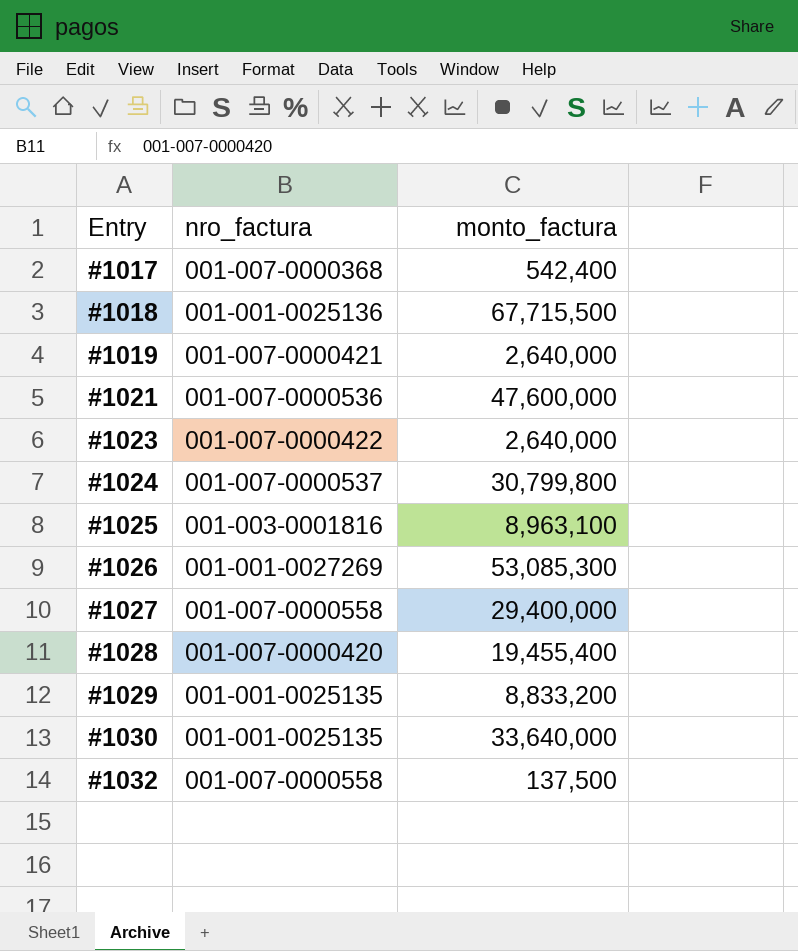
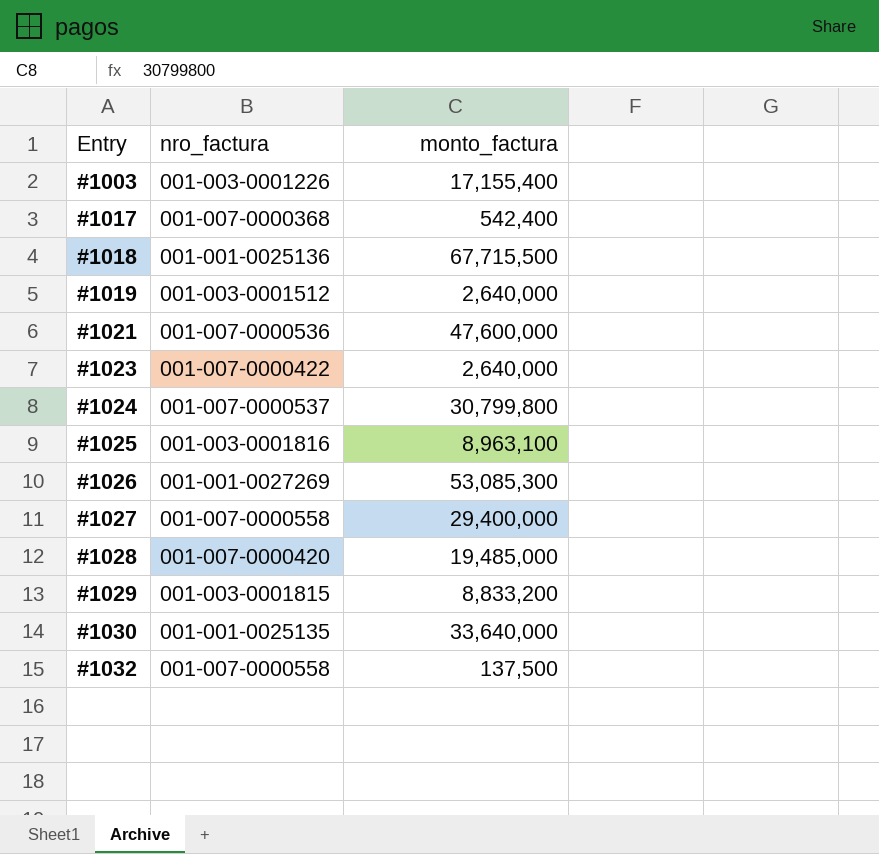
row #1003: none -> 001-003-0001226 | 17,155,400
#1019 | nro_factura: 001-007-0000421 -> 001-003-0001512
#1028 | monto_factura: 19,455,400 -> 19,485,000
#1029 | nro_factura: 001-001-0025135 -> 001-003-0001815

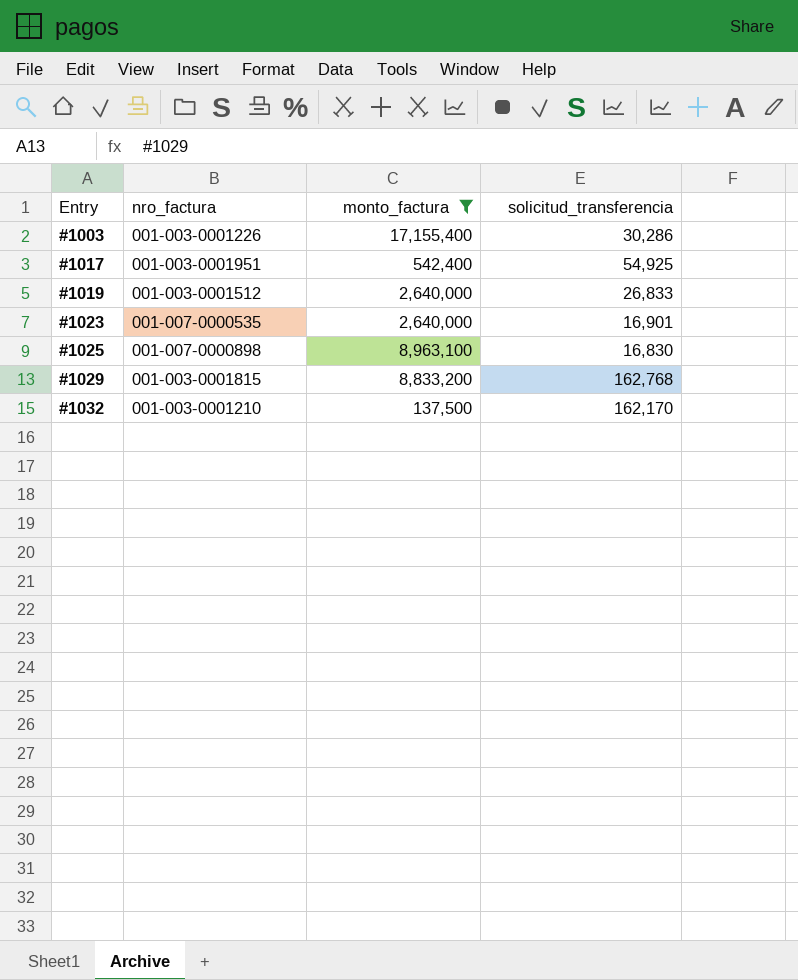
filter: none -> monto_factura <= 17,155,400
column solicitud_transferencia | position: none -> 4
#1017 | nro_factura: 001-007-0000368 -> 001-003-0001951
#1023 | nro_factura: 001-007-0000422 -> 001-007-0000535
#1025 | nro_factura: 001-003-0001816 -> 001-007-0000898
#1032 | nro_factura: 001-007-0000558 -> 001-003-0001210

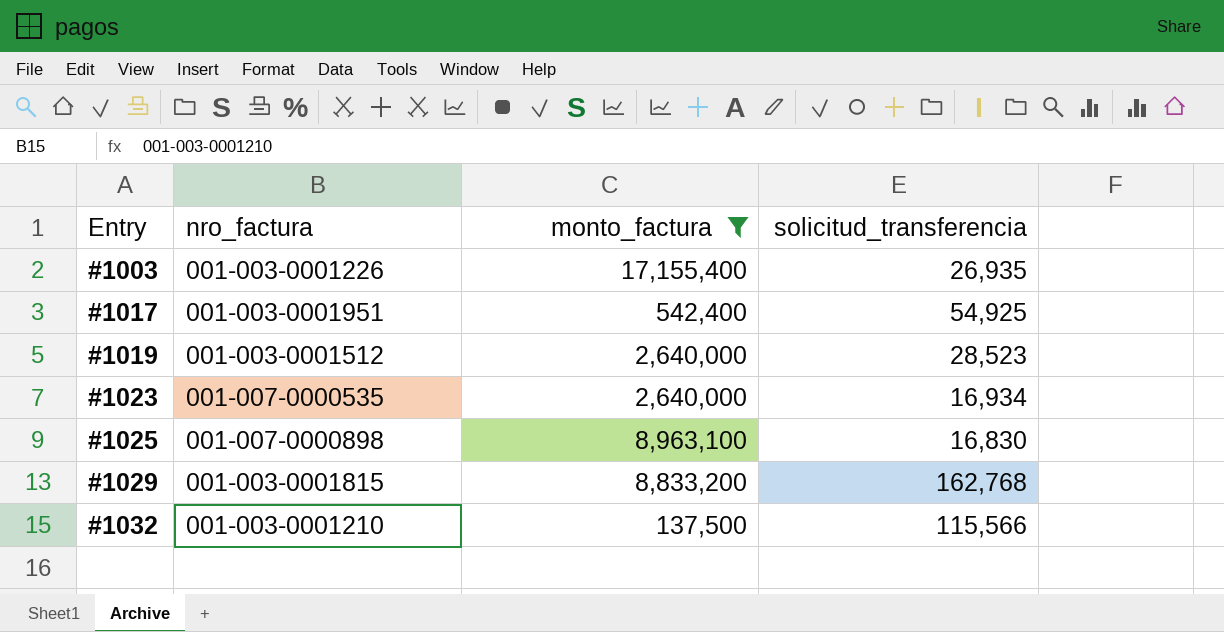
#1003 | solicitud_transferencia: 30,286 -> 26,935
#1019 | solicitud_transferencia: 26,833 -> 28,523
#1023 | solicitud_transferencia: 16,901 -> 16,934
#1032 | solicitud_transferencia: 162,170 -> 115,566

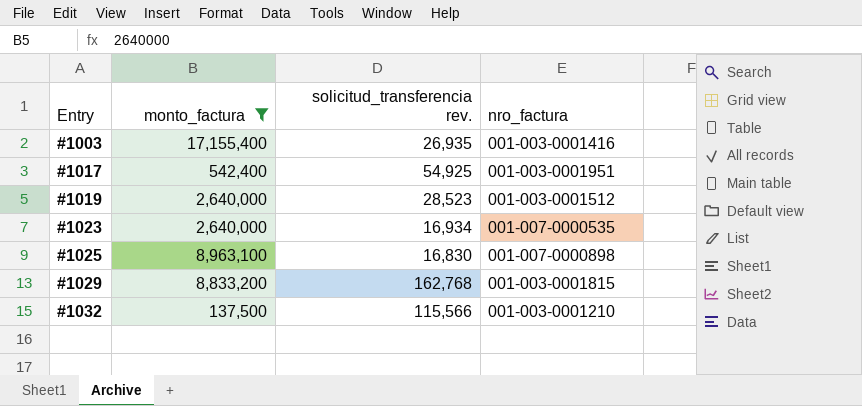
column name: solicitud_transferencia -> solicitud_transferencia rev.
column nro_factura | position: 2 -> 4
#1003 | nro_factura: 001-003-0001226 -> 001-003-0001416

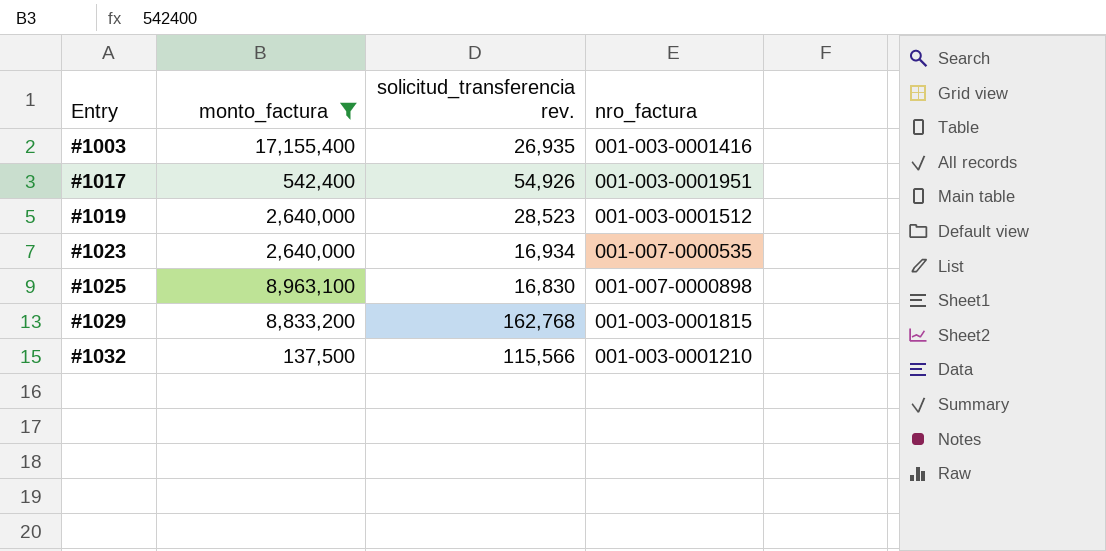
#1017 | solicitud_transferencia rev.: 54,925 -> 54,926

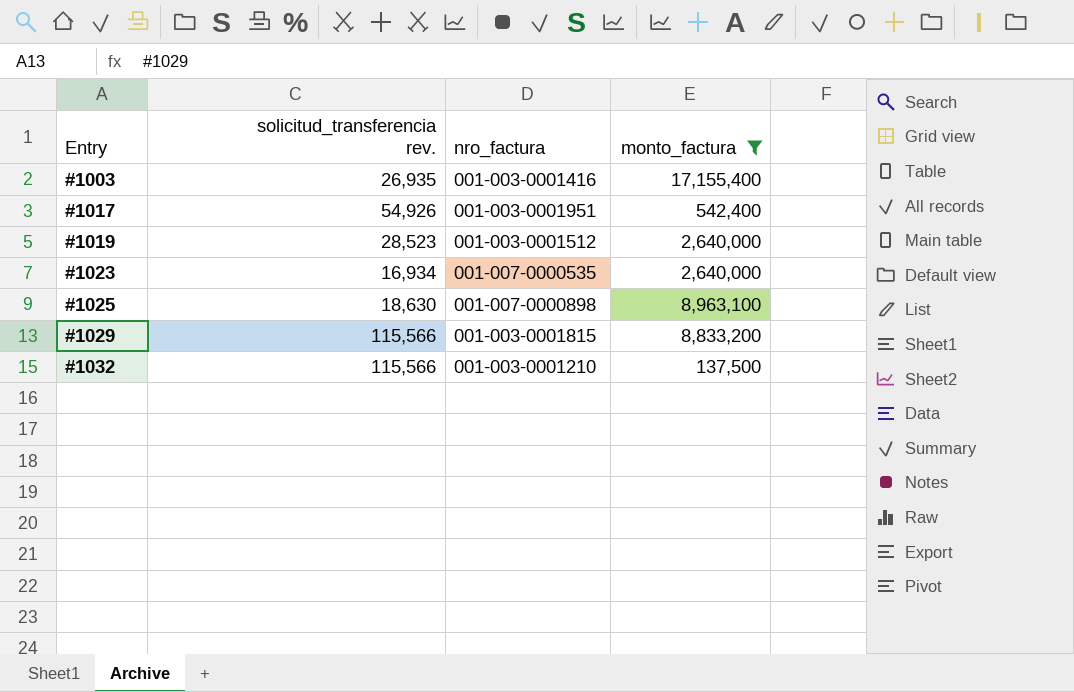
column monto_factura | position: 2 -> 4
#1025 | solicitud_transferencia rev.: 16,830 -> 18,630
#1029 | solicitud_transferencia rev.: 162,768 -> 115,566

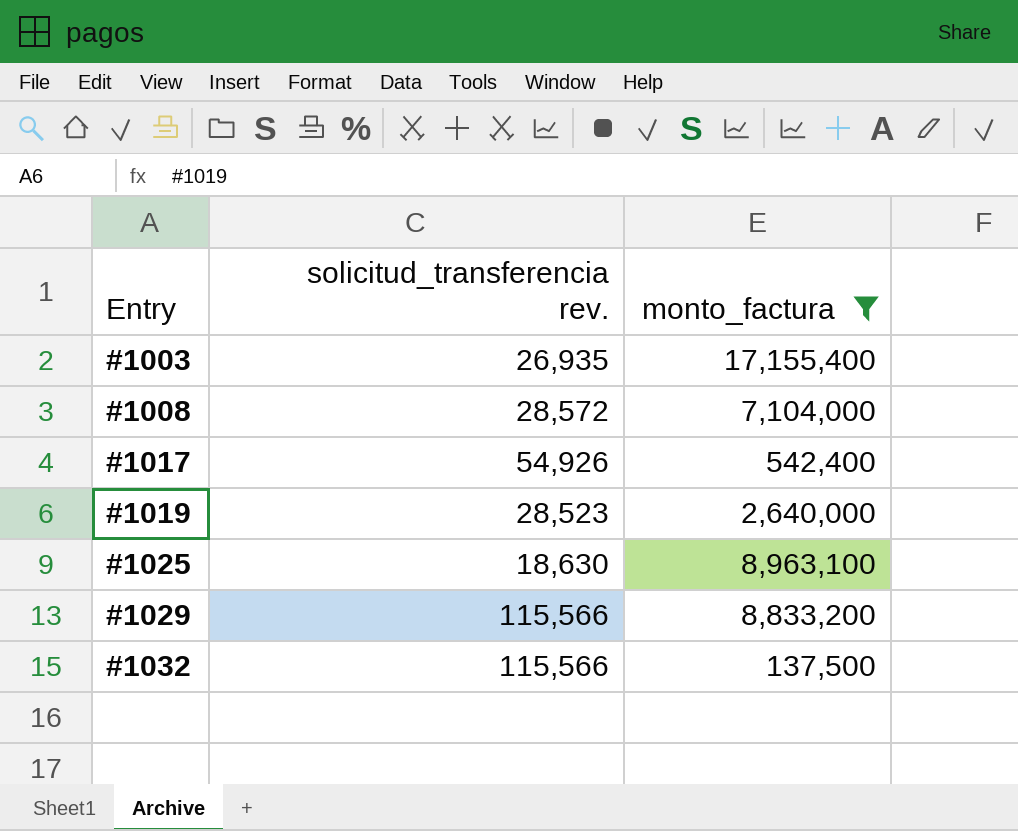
column nro_factura | position: 3 -> none
row #1023: 16,934 | 001-007-0000535 | 2,640,000 -> none
row #1008: none -> 28,572 | 7,104,000

